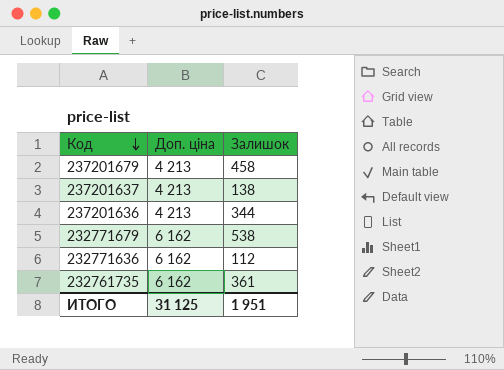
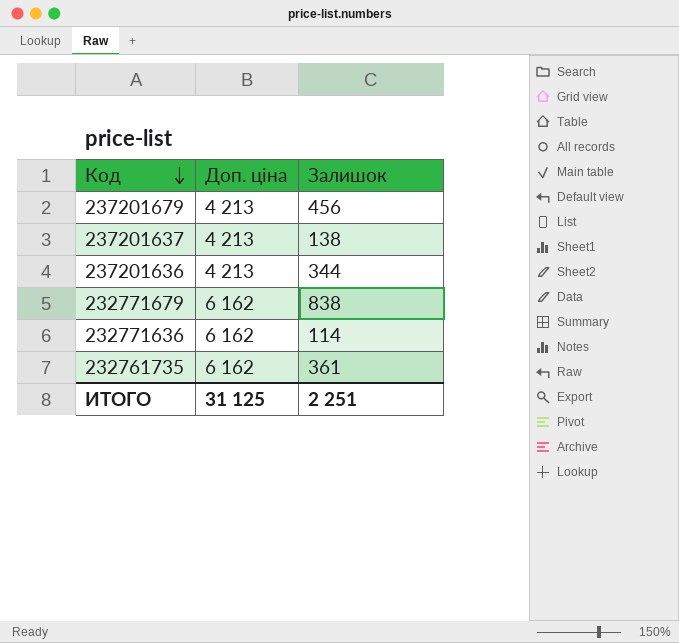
237201679 | Залишок: 458 -> 456
232771679 | Залишок: 538 -> 838
232771636 | Залишок: 112 -> 114
ИТОГО | Залишок: 1 951 -> 2 251

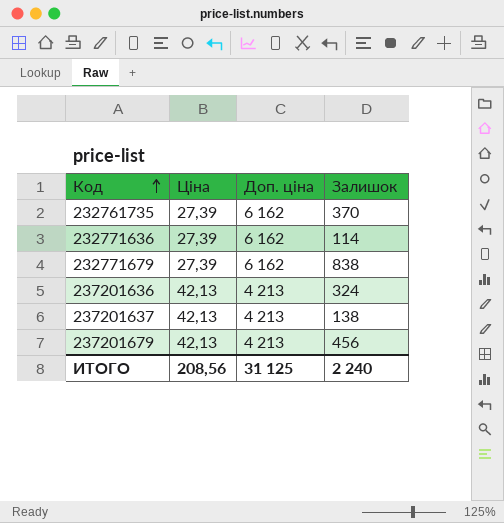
row order: Код descending -> Код ascending
column Ціна | position: none -> 2
232761735 | Залишок: 361 -> 370
237201636 | Залишок: 344 -> 324
ИТОГО | Залишок: 2 251 -> 2 240

